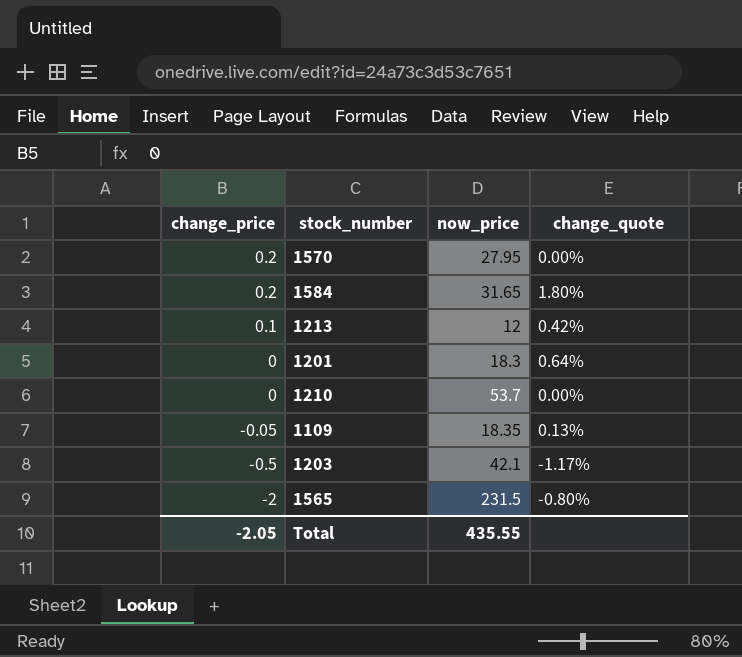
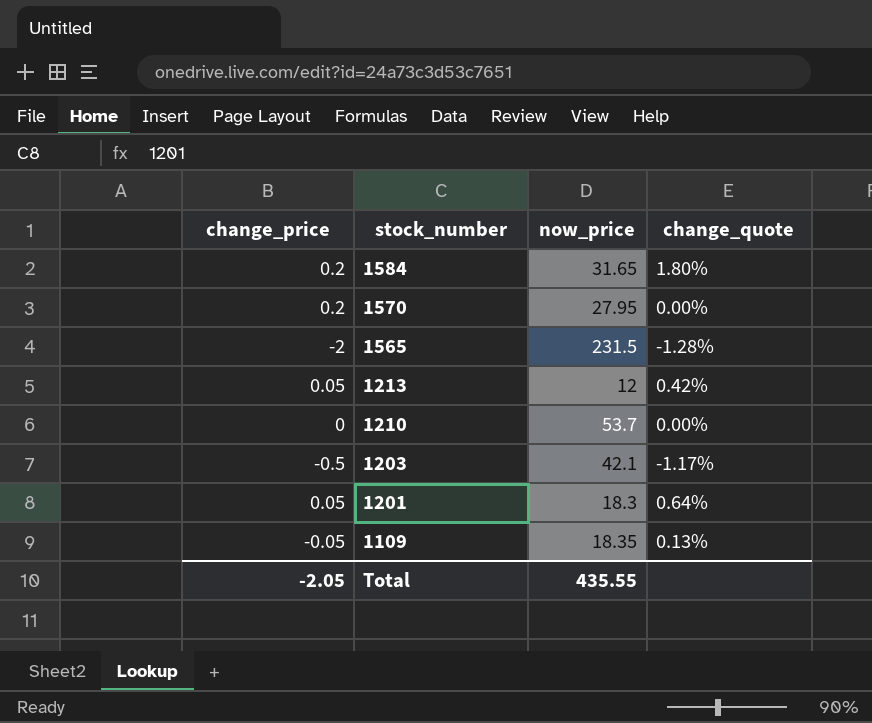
row order: change_price descending -> stock_number descending
1565 | change_quote: -0.80% -> -1.28%
1213 | change_price: 0.1 -> 0.05
1201 | change_price: 0 -> 0.05

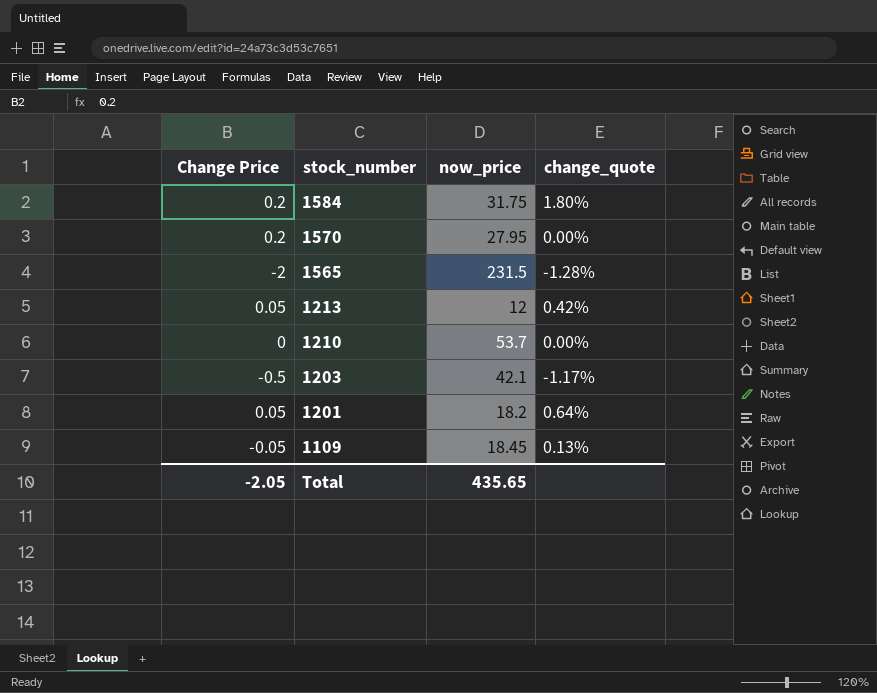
column name: change_price -> Change Price
1584 | now_price: 31.65 -> 31.75
1201 | now_price: 18.3 -> 18.2
1109 | now_price: 18.35 -> 18.45
Total | now_price: 435.55 -> 435.65

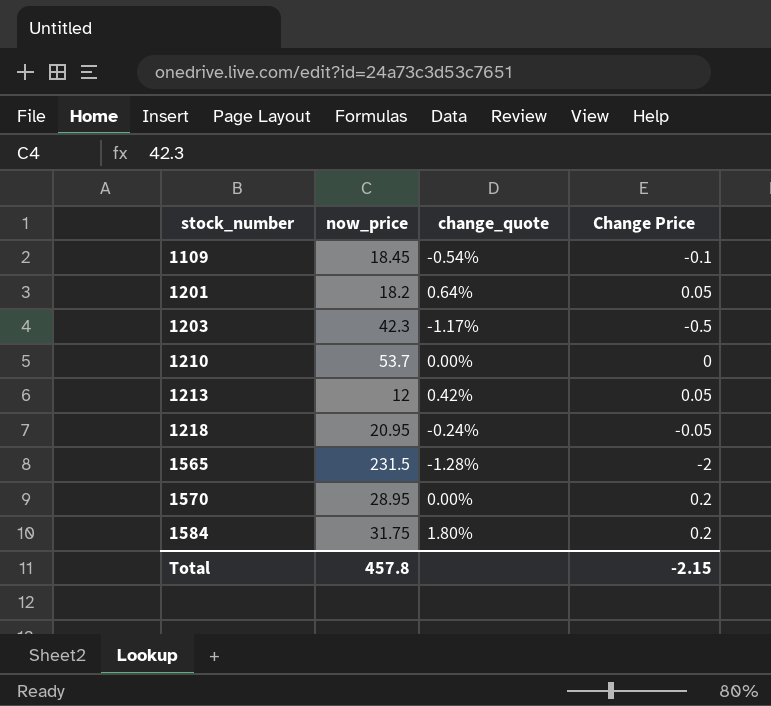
row order: stock_number descending -> stock_number ascending
column Change Price | position: 1 -> 4
1109 | change_quote: 0.13% -> -0.54%
1109 | Change Price: -0.05 -> -0.1
1203 | now_price: 42.1 -> 42.3
row 1218: none -> 20.95 | -0.24% | -0.05
1570 | now_price: 27.95 -> 28.95
Total | now_price: 435.65 -> 457.8
Total | Change Price: -2.05 -> -2.15

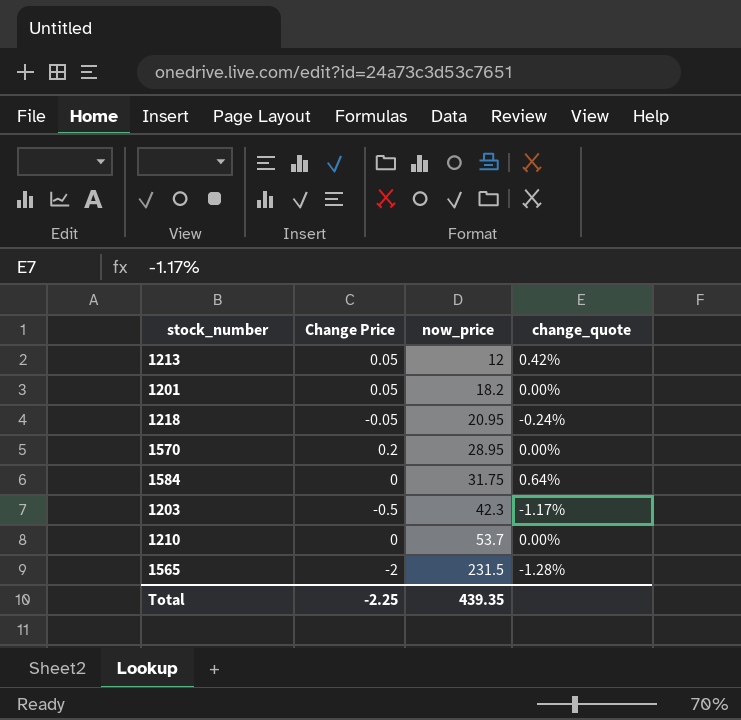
row order: stock_number ascending -> now_price ascending
column Change Price | position: 4 -> 2
row 1109: 18.45 | -0.54% | -0.1 -> none
1201 | change_quote: 0.64% -> 0.00%
1584 | Change Price: 0.2 -> 0
1584 | change_quote: 1.80% -> 0.64%
Total | Change Price: -2.15 -> -2.25
Total | now_price: 457.8 -> 439.35

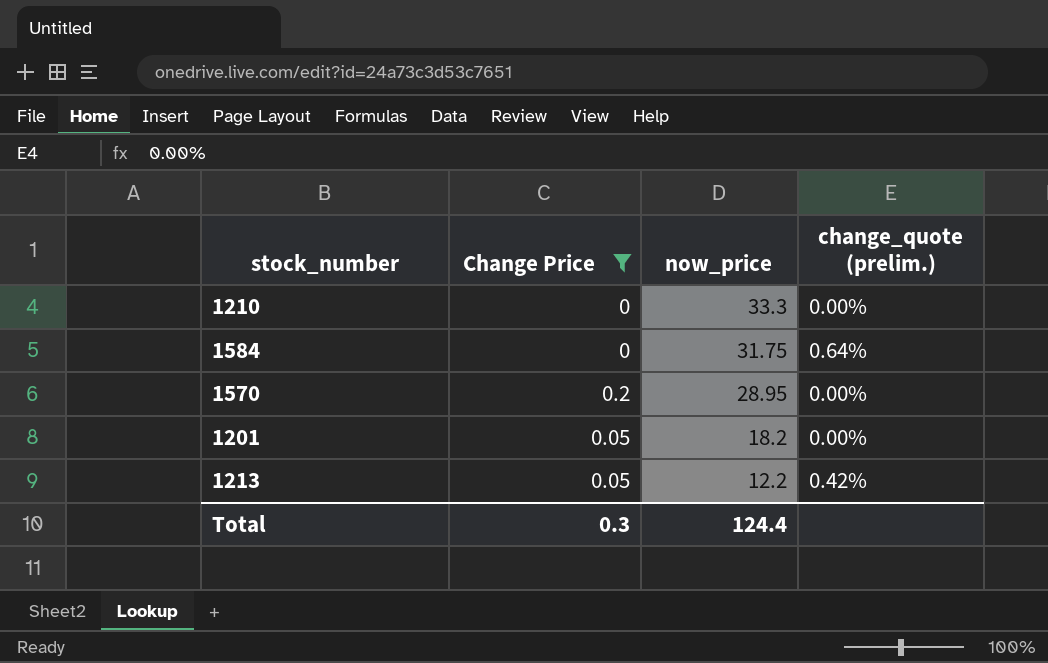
filter: none -> Change Price >= 0
row order: now_price ascending -> now_price descending
column name: change_quote -> change_quote (prelim.)
1210 | now_price: 53.7 -> 33.3
1213 | now_price: 12 -> 12.2
Total | Change Price: -2.25 -> 0.3
Total | now_price: 439.35 -> 124.4

